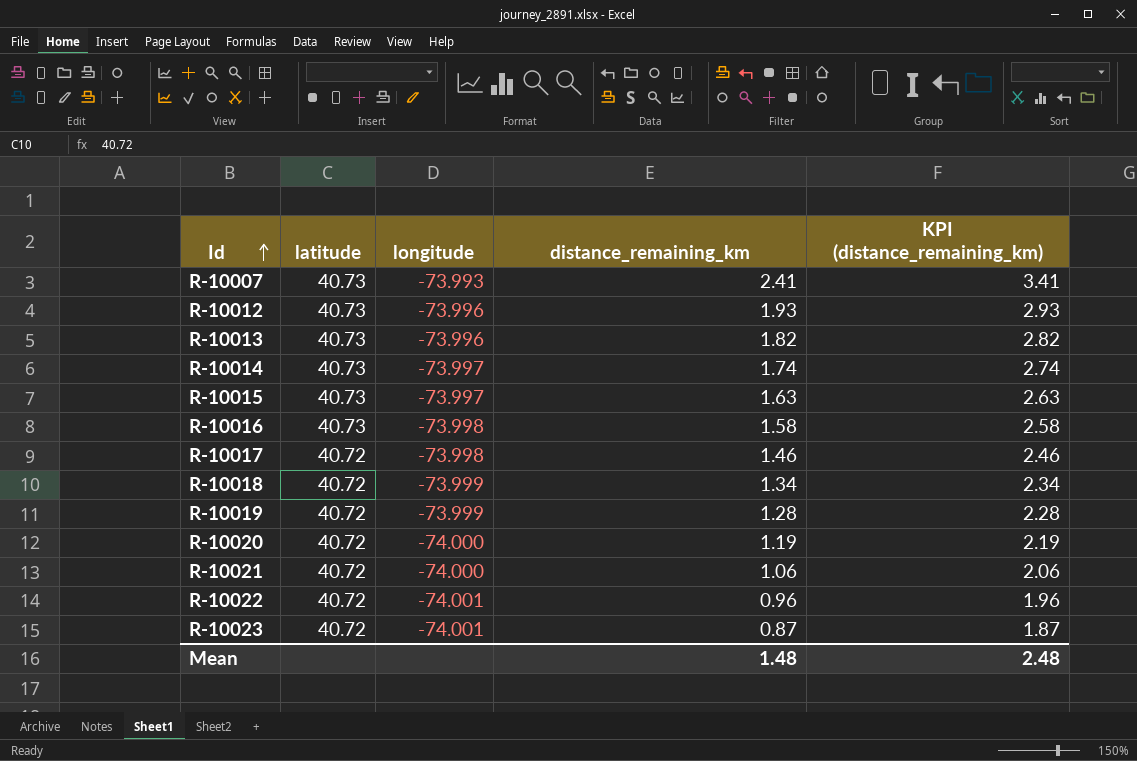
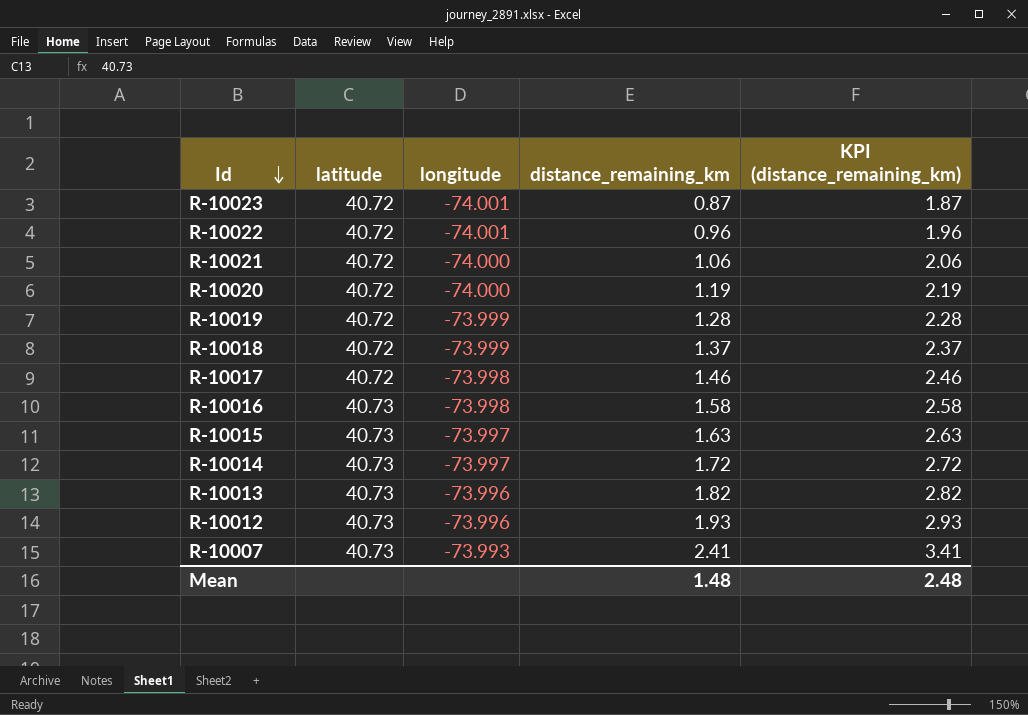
row order: Id ascending -> Id descending
R-10018 | distance_remaining_km: 1.34 -> 1.37
R-10018 | KPI (distance_remaining_km): 2.34 -> 2.37
R-10014 | distance_remaining_km: 1.74 -> 1.72
R-10014 | KPI (distance_remaining_km): 2.74 -> 2.72

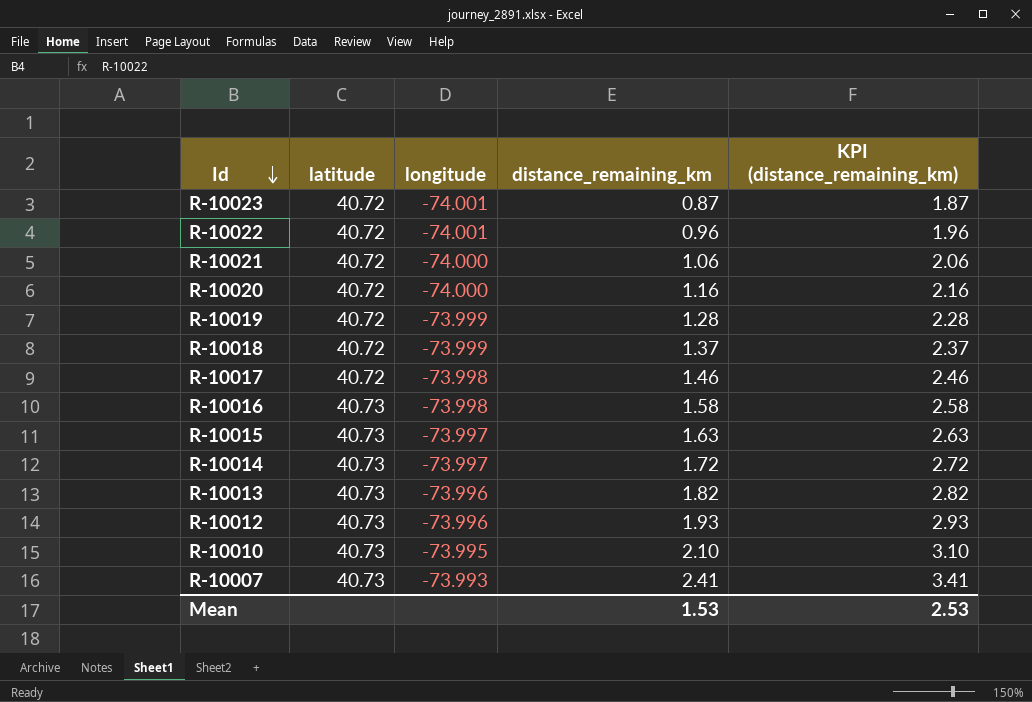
R-10020 | distance_remaining_km: 1.19 -> 1.16
R-10020 | KPI (distance_remaining_km): 2.19 -> 2.16
row R-10010: none -> 40.73 | -73.995 | 2.10 | 3.10
Mean | distance_remaining_km: 1.48 -> 1.53
Mean | KPI (distance_remaining_km): 2.48 -> 2.53

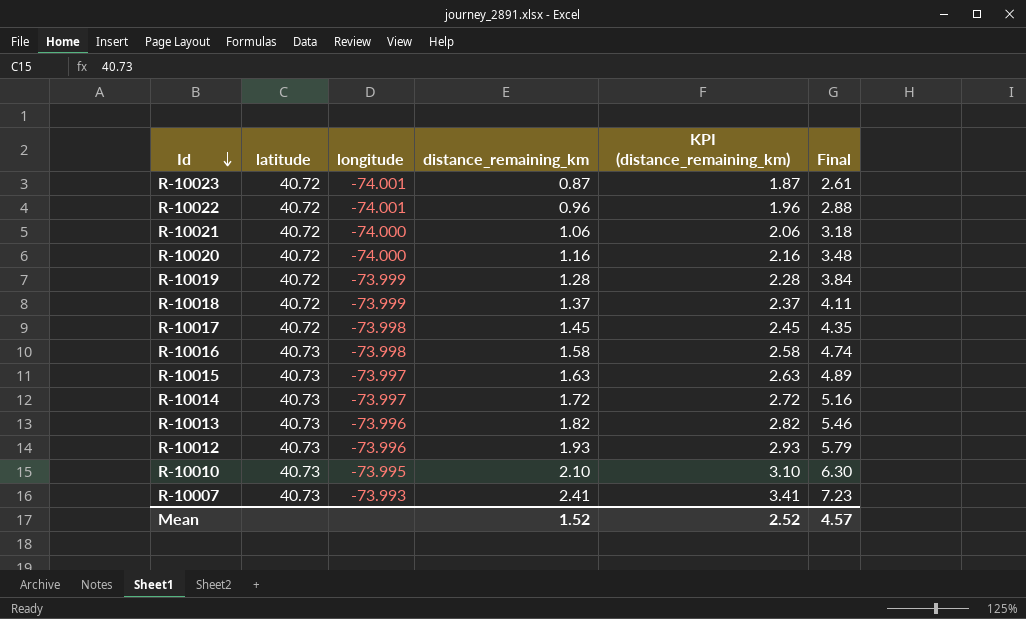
column Final | formula: none -> [distance_remaining_km] * 3
R-10017 | distance_remaining_km: 1.46 -> 1.45
R-10017 | KPI (distance_remaining_km): 2.46 -> 2.45
Mean | distance_remaining_km: 1.53 -> 1.52
Mean | KPI (distance_remaining_km): 2.53 -> 2.52

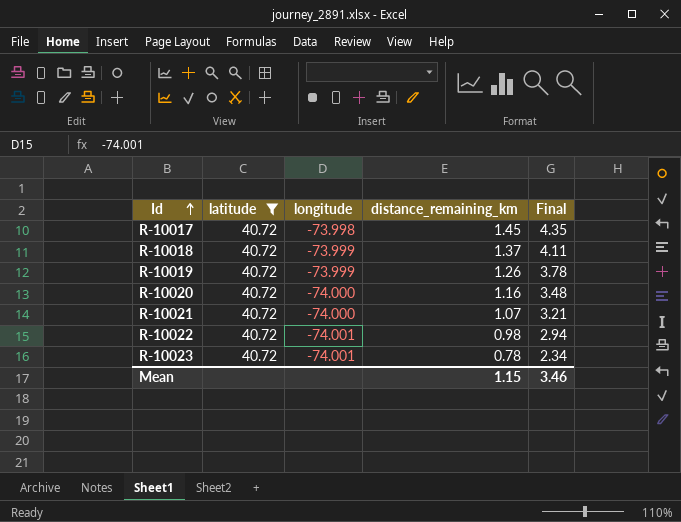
filter: none -> latitude = 40.72
row order: Id descending -> Id ascending
column KPI (distance_remaining_km) | formula: [distance_remaining_km] + 1 -> none
R-10019 | distance_remaining_km: 1.28 -> 1.26
R-10019 | Final: 3.84 -> 3.78
R-10021 | distance_remaining_km: 1.06 -> 1.07
R-10021 | Final: 3.18 -> 3.21
R-10022 | distance_remaining_km: 0.96 -> 0.98
R-10022 | Final: 2.88 -> 2.94
R-10023 | distance_remaining_km: 0.87 -> 0.78
R-10023 | Final: 2.61 -> 2.34
Mean | distance_remaining_km: 1.52 -> 1.15
Mean | Final: 4.57 -> 3.46

